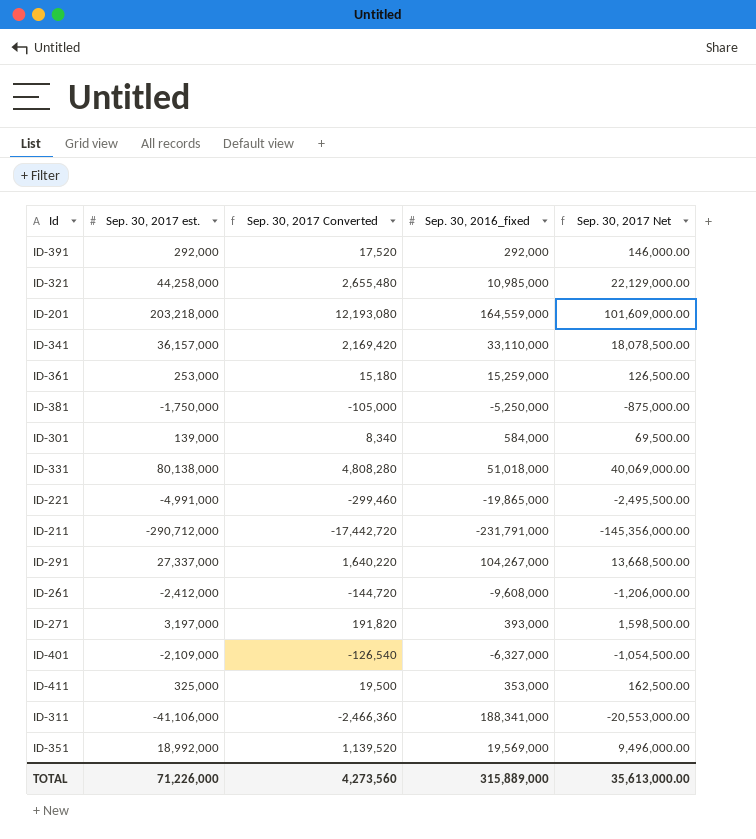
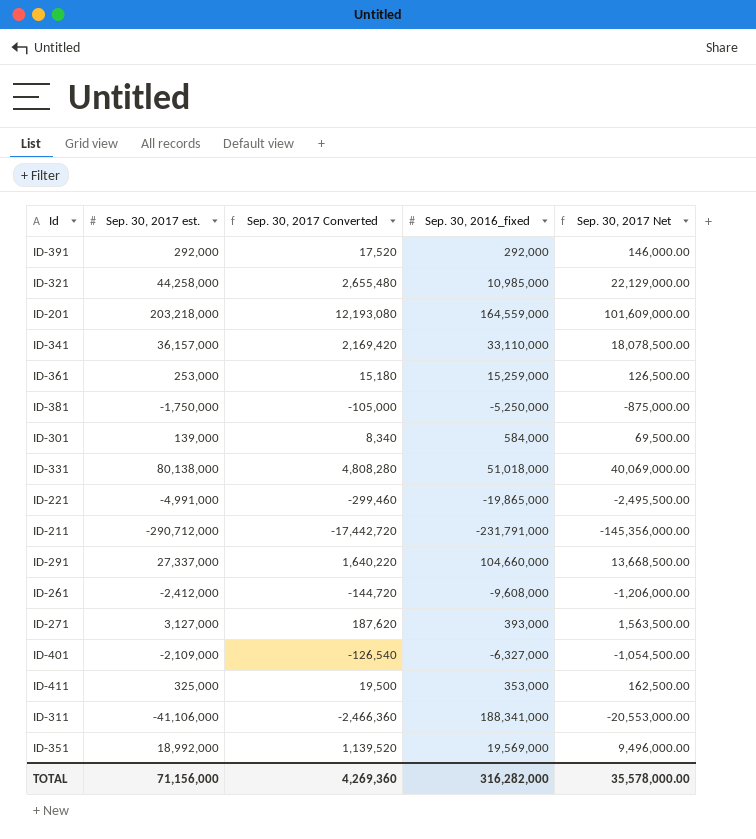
ID-291 | Sep. 30, 2016_fixed: 104,267,000 -> 104,660,000
ID-271 | Sep. 30, 2017 est.: 3,197,000 -> 3,127,000
ID-271 | Sep. 30, 2017 Converted: 191,820 -> 187,620
ID-271 | Sep. 30, 2017 Net: 1,598,500.00 -> 1,563,500.00
TOTAL | Sep. 30, 2017 est.: 71,226,000 -> 71,156,000
TOTAL | Sep. 30, 2017 Converted: 4,273,560 -> 4,269,360
TOTAL | Sep. 30, 2016_fixed: 315,889,000 -> 316,282,000
TOTAL | Sep. 30, 2017 Net: 35,613,000.00 -> 35,578,000.00

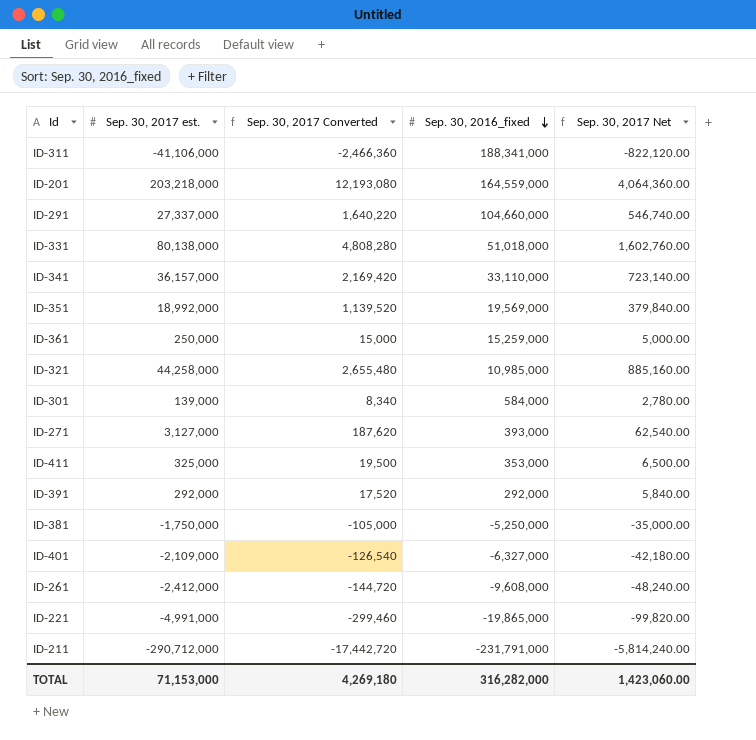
row order: none -> Sep. 30, 2016_fixed descending
column Sep. 30, 2017 Net | formula: [Sep. 30, 2017 est.] * 0.5 -> [Sep. 30, 2017 est.] * 0.02
ID-361 | Sep. 30, 2017 est.: 253,000 -> 250,000
ID-361 | Sep. 30, 2017 Converted: 15,180 -> 15,000
TOTAL | Sep. 30, 2017 est.: 71,156,000 -> 71,153,000
TOTAL | Sep. 30, 2017 Converted: 4,269,360 -> 4,269,180
TOTAL | Sep. 30, 2017 Net: 35,578,000.00 -> 1,423,060.00

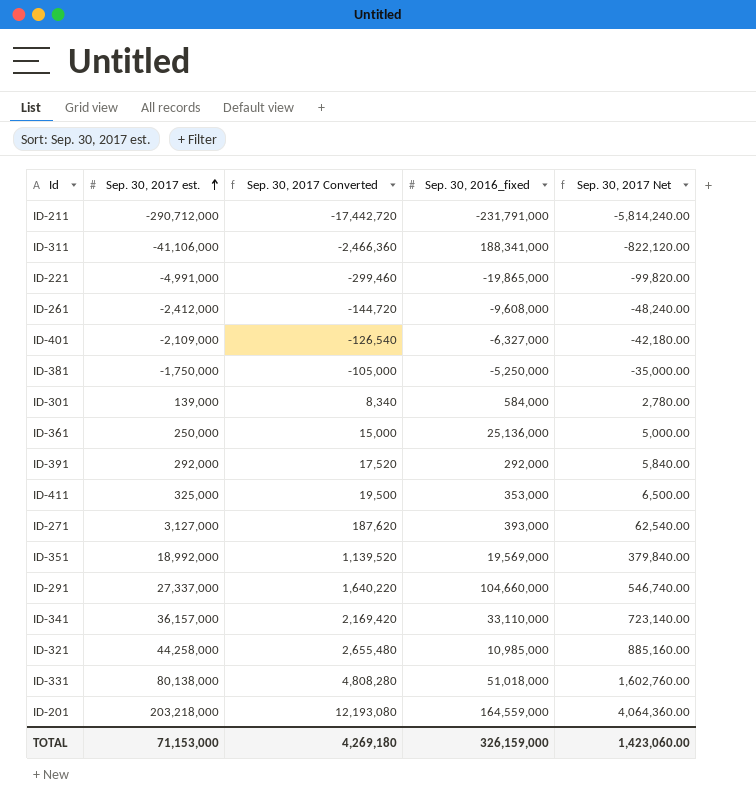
row order: Sep. 30, 2016_fixed descending -> Sep. 30, 2017 est. ascending
ID-361 | Sep. 30, 2016_fixed: 15,259,000 -> 25,136,000
TOTAL | Sep. 30, 2016_fixed: 316,282,000 -> 326,159,000

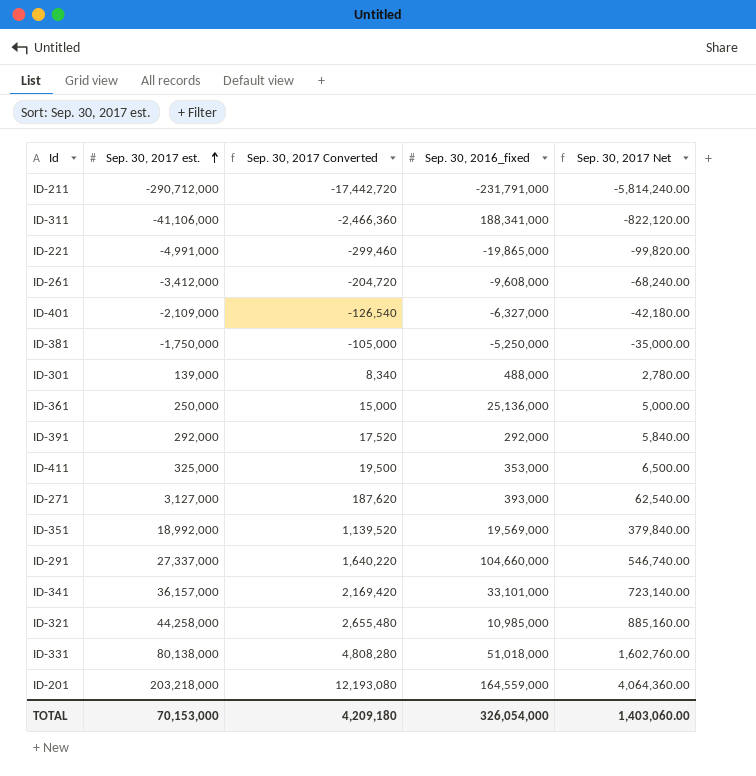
ID-261 | Sep. 30, 2017 est.: -2,412,000 -> -3,412,000
ID-261 | Sep. 30, 2017 Converted: -144,720 -> -204,720
ID-261 | Sep. 30, 2017 Net: -48,240.00 -> -68,240.00
ID-301 | Sep. 30, 2016_fixed: 584,000 -> 488,000
ID-341 | Sep. 30, 2016_fixed: 33,110,000 -> 33,101,000
TOTAL | Sep. 30, 2017 est.: 71,153,000 -> 70,153,000
TOTAL | Sep. 30, 2017 Converted: 4,269,180 -> 4,209,180
TOTAL | Sep. 30, 2016_fixed: 326,159,000 -> 326,054,000
TOTAL | Sep. 30, 2017 Net: 1,423,060.00 -> 1,403,060.00

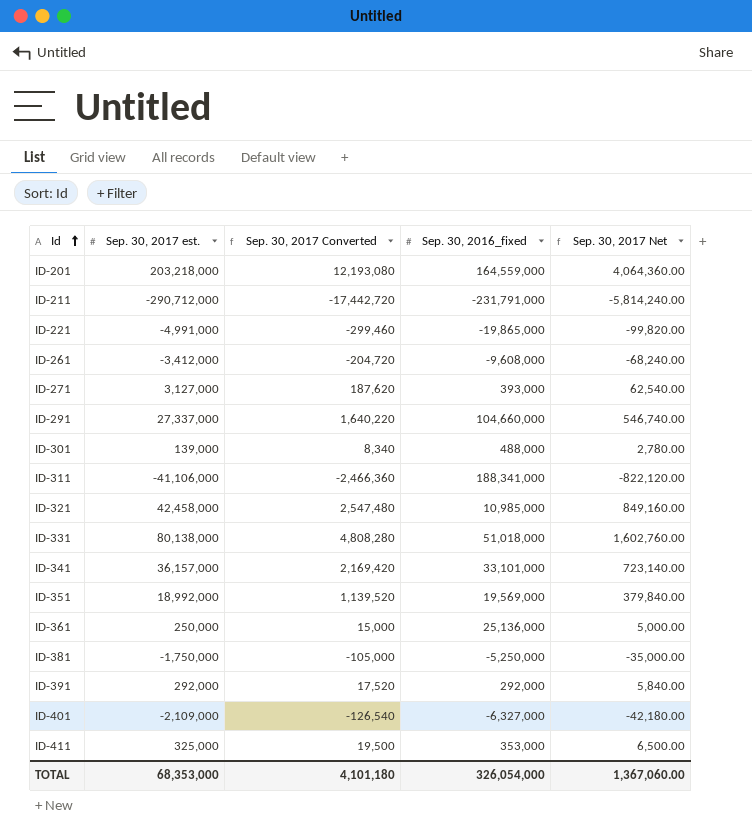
row order: Sep. 30, 2017 est. ascending -> Id ascending
ID-321 | Sep. 30, 2017 est.: 44,258,000 -> 42,458,000
ID-321 | Sep. 30, 2017 Converted: 2,655,480 -> 2,547,480
ID-321 | Sep. 30, 2017 Net: 885,160.00 -> 849,160.00
TOTAL | Sep. 30, 2017 est.: 70,153,000 -> 68,353,000
TOTAL | Sep. 30, 2017 Converted: 4,209,180 -> 4,101,180
TOTAL | Sep. 30, 2017 Net: 1,403,060.00 -> 1,367,060.00

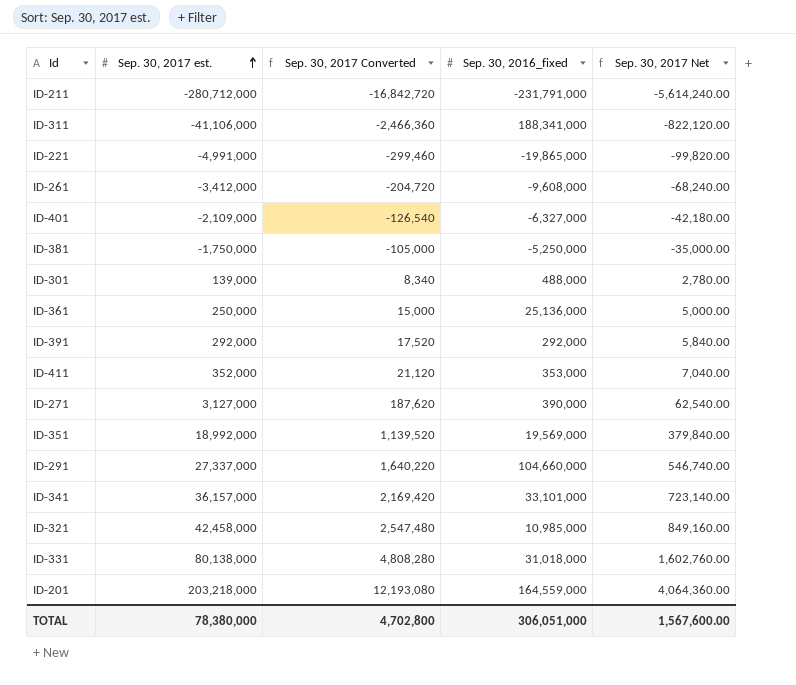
row order: Id ascending -> Sep. 30, 2017 est. ascending
ID-211 | Sep. 30, 2017 est.: -290,712,000 -> -280,712,000
ID-211 | Sep. 30, 2017 Converted: -17,442,720 -> -16,842,720
ID-211 | Sep. 30, 2017 Net: -5,814,240.00 -> -5,614,240.00
ID-411 | Sep. 30, 2017 est.: 325,000 -> 352,000
ID-411 | Sep. 30, 2017 Converted: 19,500 -> 21,120
ID-411 | Sep. 30, 2017 Net: 6,500.00 -> 7,040.00
ID-271 | Sep. 30, 2016_fixed: 393,000 -> 390,000
ID-331 | Sep. 30, 2016_fixed: 51,018,000 -> 31,018,000
TOTAL | Sep. 30, 2017 est.: 68,353,000 -> 78,380,000
TOTAL | Sep. 30, 2017 Converted: 4,101,180 -> 4,702,800
TOTAL | Sep. 30, 2016_fixed: 326,054,000 -> 306,051,000
TOTAL | Sep. 30, 2017 Net: 1,367,060.00 -> 1,567,600.00

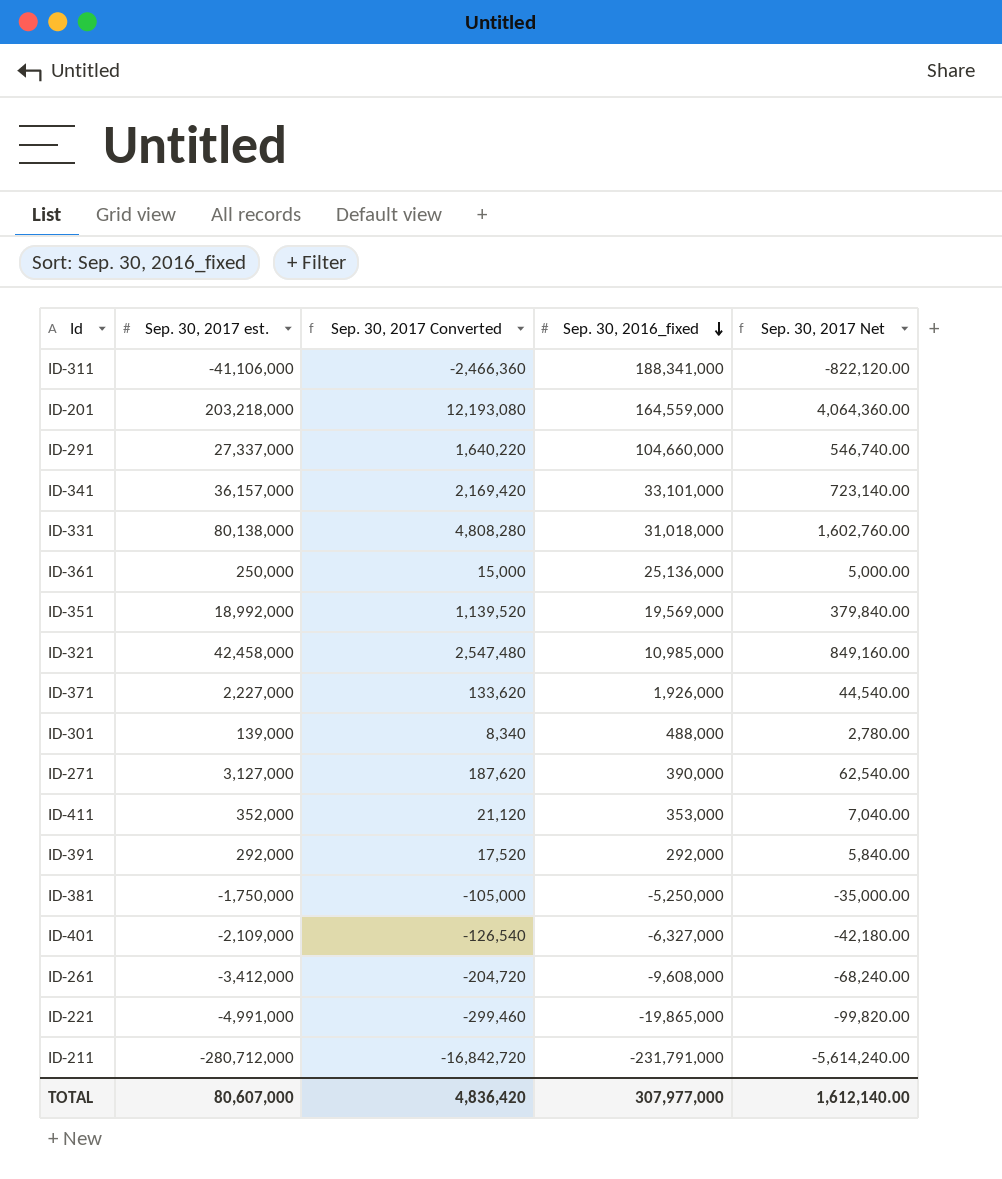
row order: Sep. 30, 2017 est. ascending -> Sep. 30, 2016_fixed descending
row ID-371: none -> 2,227,000 | 133,620 | 1,926,000 | 44,540.00
TOTAL | Sep. 30, 2017 est.: 78,380,000 -> 80,607,000
TOTAL | Sep. 30, 2017 Converted: 4,702,800 -> 4,836,420
TOTAL | Sep. 30, 2016_fixed: 306,051,000 -> 307,977,000
TOTAL | Sep. 30, 2017 Net: 1,567,600.00 -> 1,612,140.00

